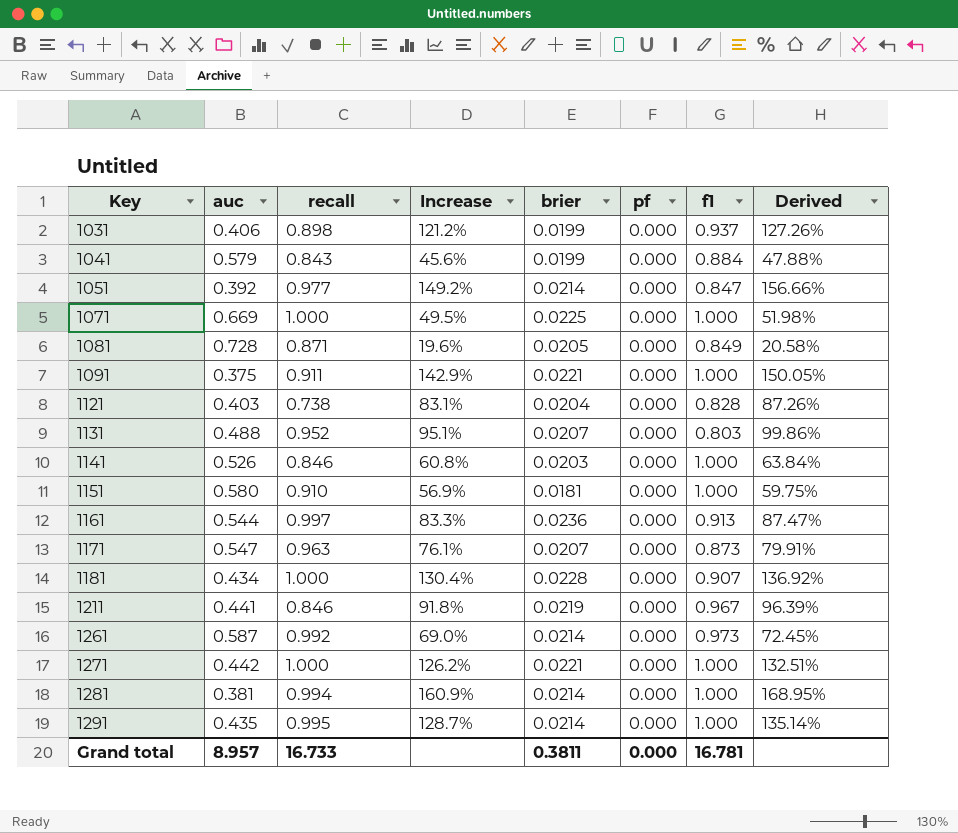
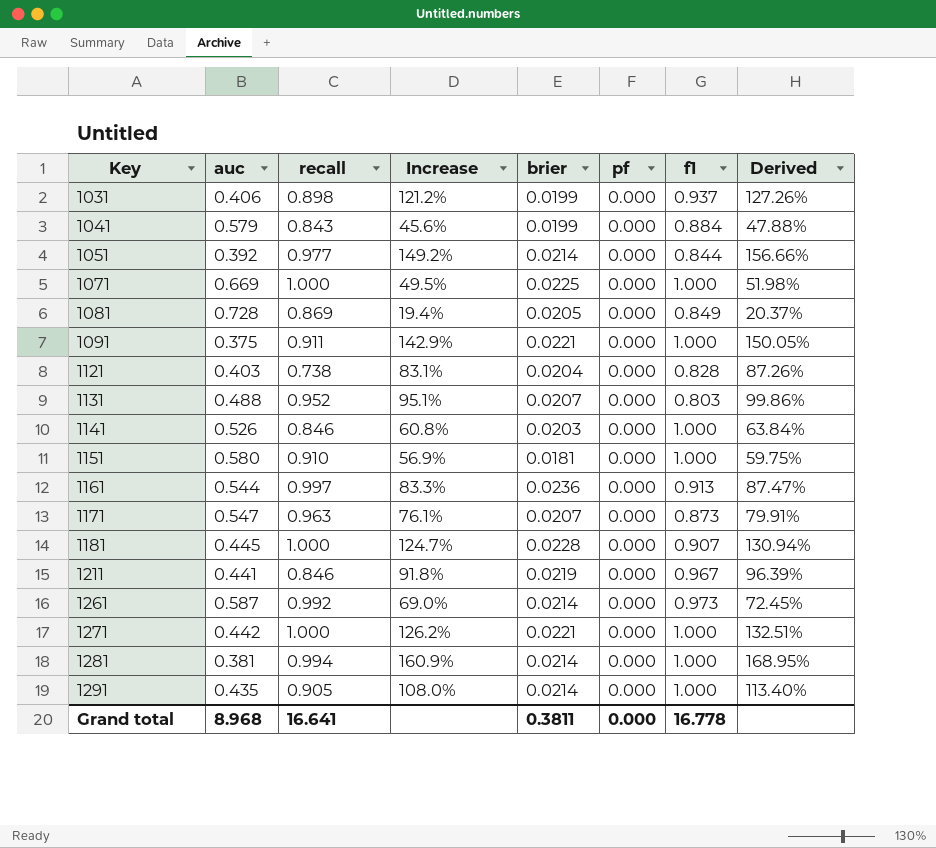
1051 | f1: 0.847 -> 0.844
1081 | recall: 0.871 -> 0.869
1081 | Increase: 19.6% -> 19.4%
1081 | Derived: 20.58% -> 20.37%
1181 | auc: 0.434 -> 0.445
1181 | Increase: 130.4% -> 124.7%
1181 | Derived: 136.92% -> 130.94%
1291 | recall: 0.995 -> 0.905
1291 | Increase: 128.7% -> 108.0%
1291 | Derived: 135.14% -> 113.40%
Grand total | auc: 8.957 -> 8.968
Grand total | recall: 16.733 -> 16.641
Grand total | f1: 16.781 -> 16.778

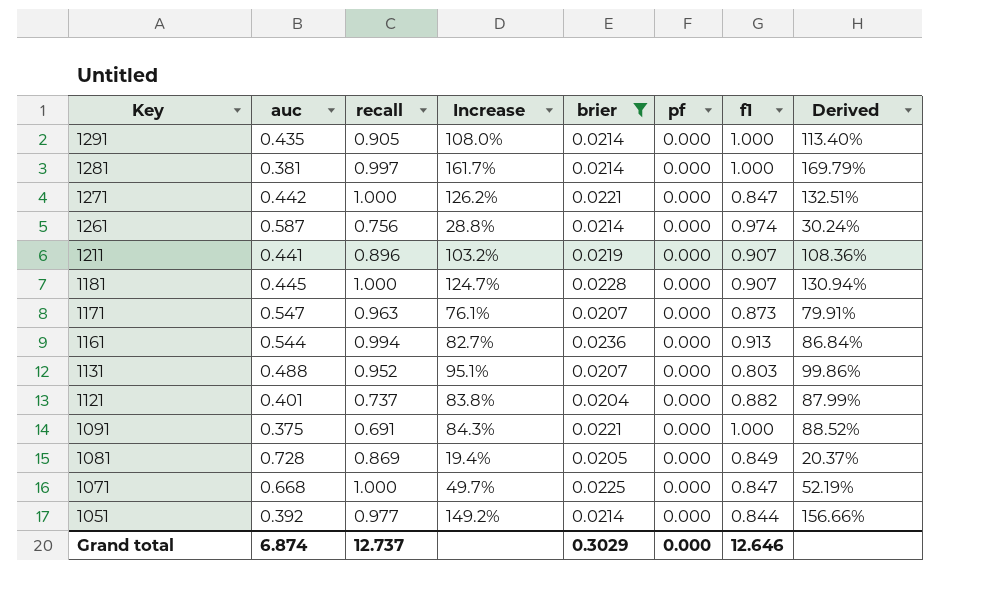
filter: none -> brier >= 0.0204
row order: Key ascending -> Key descending
1281 | recall: 0.994 -> 0.997
1281 | Increase: 160.9% -> 161.7%
1281 | Derived: 168.95% -> 169.79%
1271 | f1: 1.000 -> 0.847
1261 | recall: 0.992 -> 0.756
1261 | Increase: 69.0% -> 28.8%
1261 | f1: 0.973 -> 0.974
1261 | Derived: 72.45% -> 30.24%
1211 | recall: 0.846 -> 0.896
1211 | Increase: 91.8% -> 103.2%
1211 | f1: 0.967 -> 0.907
1211 | Derived: 96.39% -> 108.36%
1161 | recall: 0.997 -> 0.994
1161 | Increase: 83.3% -> 82.7%
1161 | Derived: 87.47% -> 86.84%
1121 | auc: 0.403 -> 0.401
1121 | recall: 0.738 -> 0.737
1121 | Increase: 83.1% -> 83.8%
1121 | f1: 0.828 -> 0.882
1121 | Derived: 87.26% -> 87.99%
1091 | recall: 0.911 -> 0.691
1091 | Increase: 142.9% -> 84.3%
1091 | Derived: 150.05% -> 88.52%
1071 | auc: 0.669 -> 0.668
1071 | Increase: 49.5% -> 49.7%
1071 | f1: 1.000 -> 0.847
1071 | Derived: 51.98% -> 52.19%
Grand total | auc: 8.968 -> 6.874
Grand total | recall: 16.641 -> 12.737
Grand total | brier: 0.3811 -> 0.3029
Grand total | f1: 16.778 -> 12.646

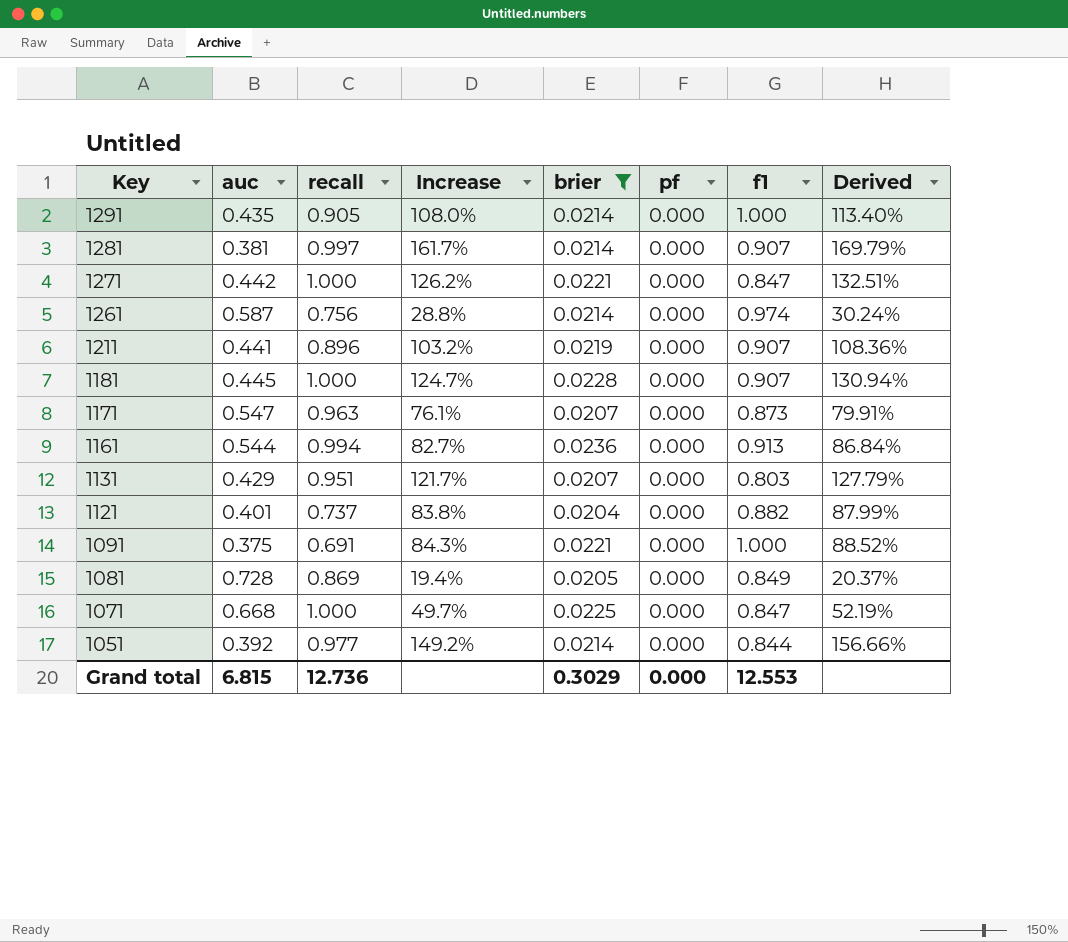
1281 | f1: 1.000 -> 0.907
1131 | auc: 0.488 -> 0.429
1131 | recall: 0.952 -> 0.951
1131 | Increase: 95.1% -> 121.7%
1131 | Derived: 99.86% -> 127.79%
Grand total | auc: 6.874 -> 6.815
Grand total | recall: 12.737 -> 12.736
Grand total | f1: 12.646 -> 12.553

